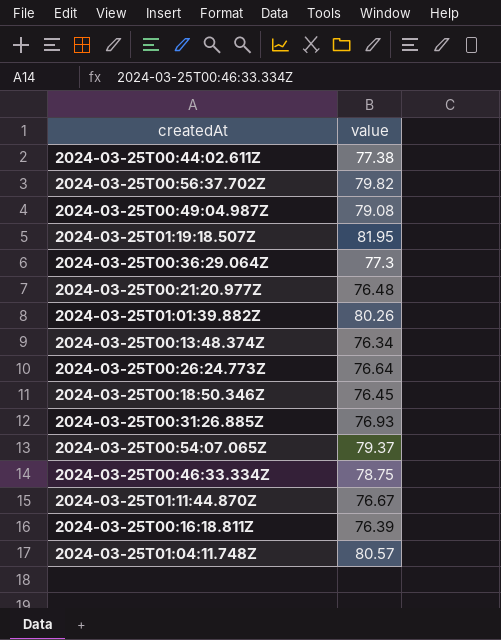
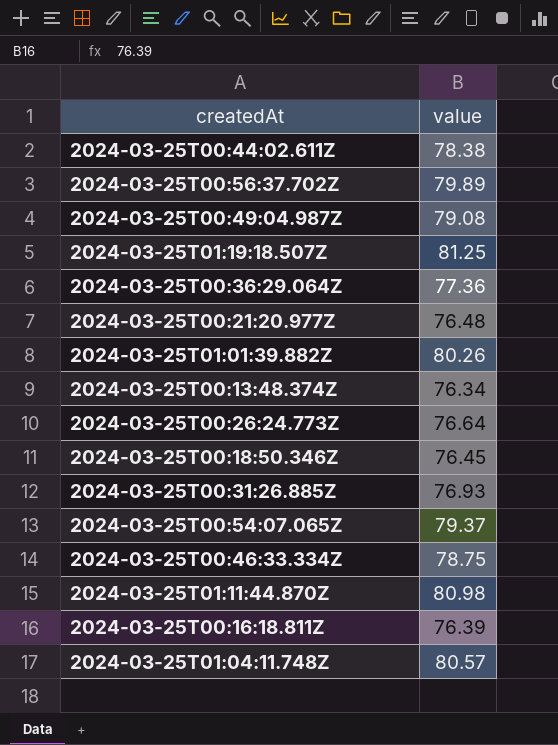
2024-03-25T00:44:02.611Z | value: 77.38 -> 78.38
2024-03-25T00:56:37.702Z | value: 79.82 -> 79.89
2024-03-25T01:19:18.507Z | value: 81.95 -> 81.25
2024-03-25T00:36:29.064Z | value: 77.3 -> 77.36
2024-03-25T01:11:44.870Z | value: 76.67 -> 80.98

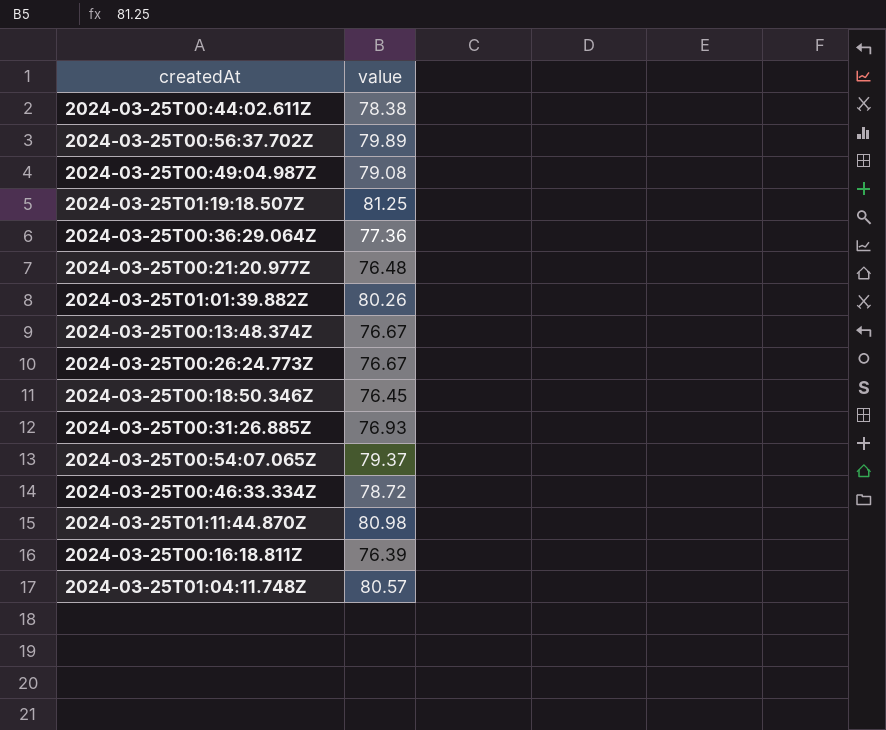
2024-03-25T00:13:48.374Z | value: 76.34 -> 76.67
2024-03-25T00:26:24.773Z | value: 76.64 -> 76.67
2024-03-25T00:46:33.334Z | value: 78.75 -> 78.72

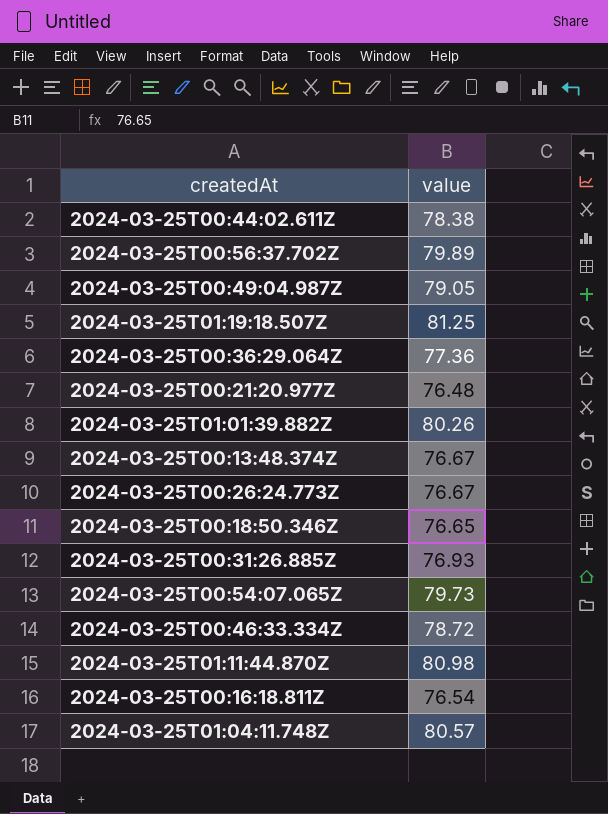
2024-03-25T00:49:04.987Z | value: 79.08 -> 79.05
2024-03-25T00:18:50.346Z | value: 76.45 -> 76.65
2024-03-25T00:54:07.065Z | value: 79.37 -> 79.73
2024-03-25T00:16:18.811Z | value: 76.39 -> 76.54

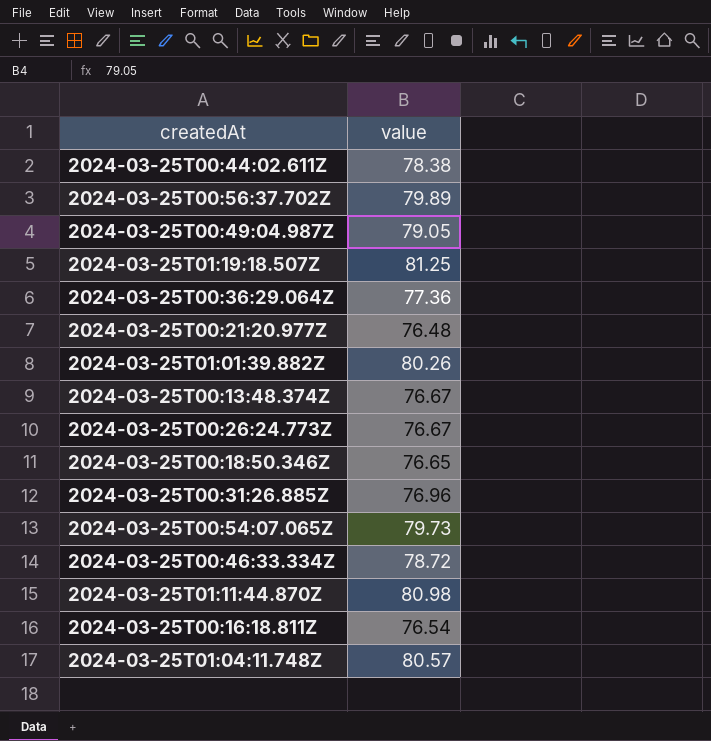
2024-03-25T00:31:26.885Z | value: 76.93 -> 76.96

